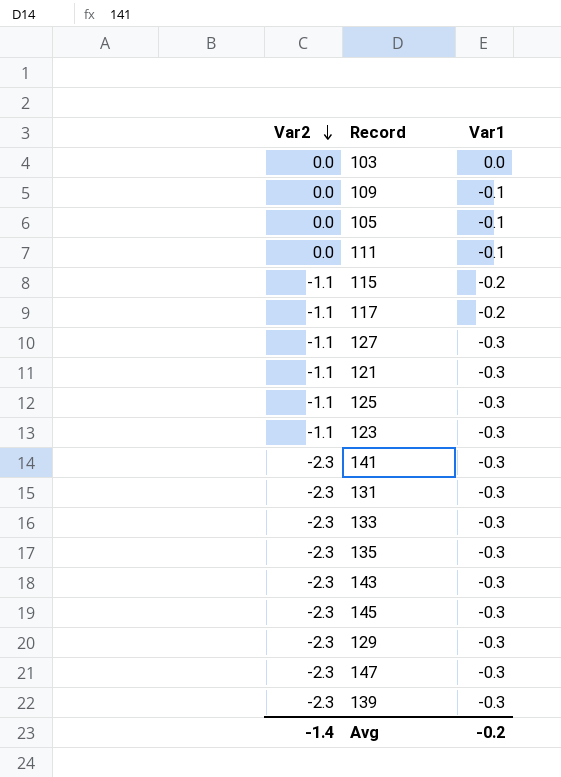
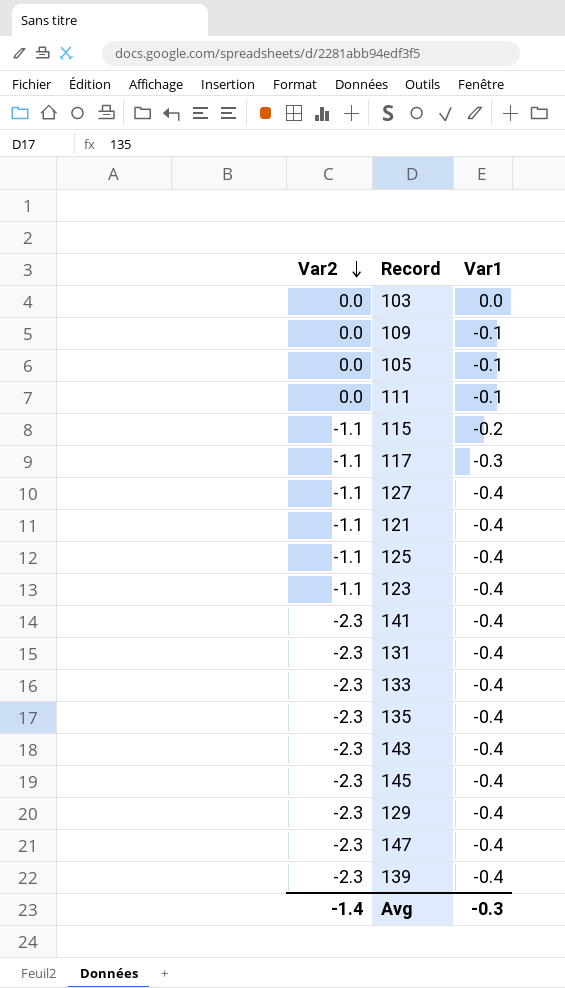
117 | Var1: -0.2 -> -0.3
127 | Var1: -0.3 -> -0.4
121 | Var1: -0.3 -> -0.4
125 | Var1: -0.3 -> -0.4
123 | Var1: -0.3 -> -0.4
141 | Var1: -0.3 -> -0.4
131 | Var1: -0.3 -> -0.4
133 | Var1: -0.3 -> -0.4
135 | Var1: -0.3 -> -0.4
143 | Var1: -0.3 -> -0.4
145 | Var1: -0.3 -> -0.4
129 | Var1: -0.3 -> -0.4
147 | Var1: -0.3 -> -0.4
139 | Var1: -0.3 -> -0.4
Avg | Var1: -0.2 -> -0.3

